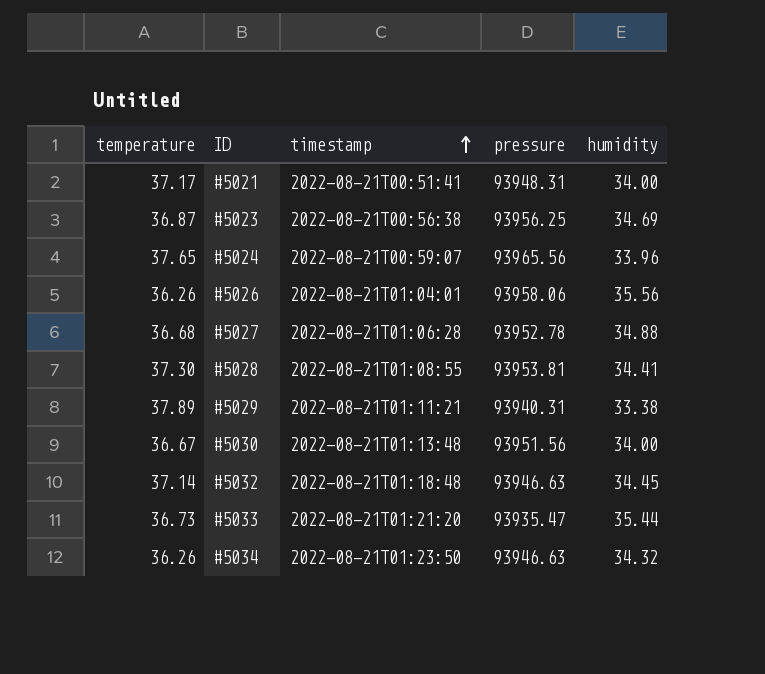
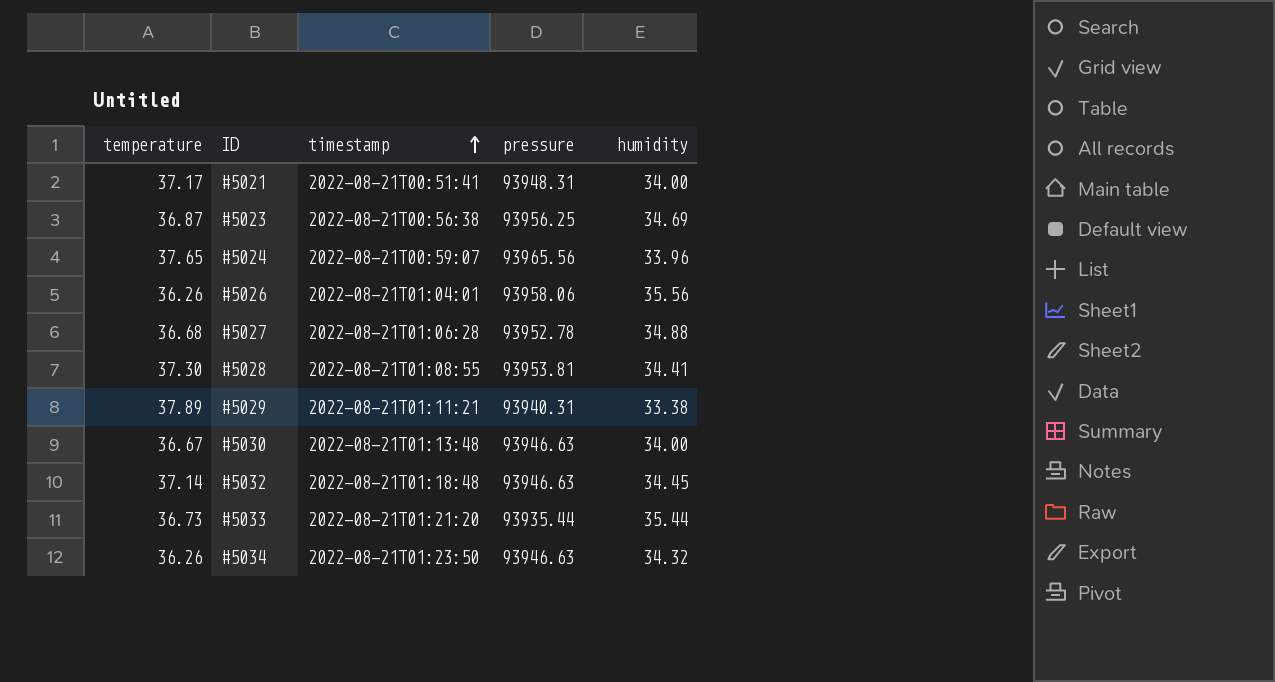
#5030 | pressure: 93951.56 -> 93946.63
#5033 | pressure: 93935.47 -> 93935.44

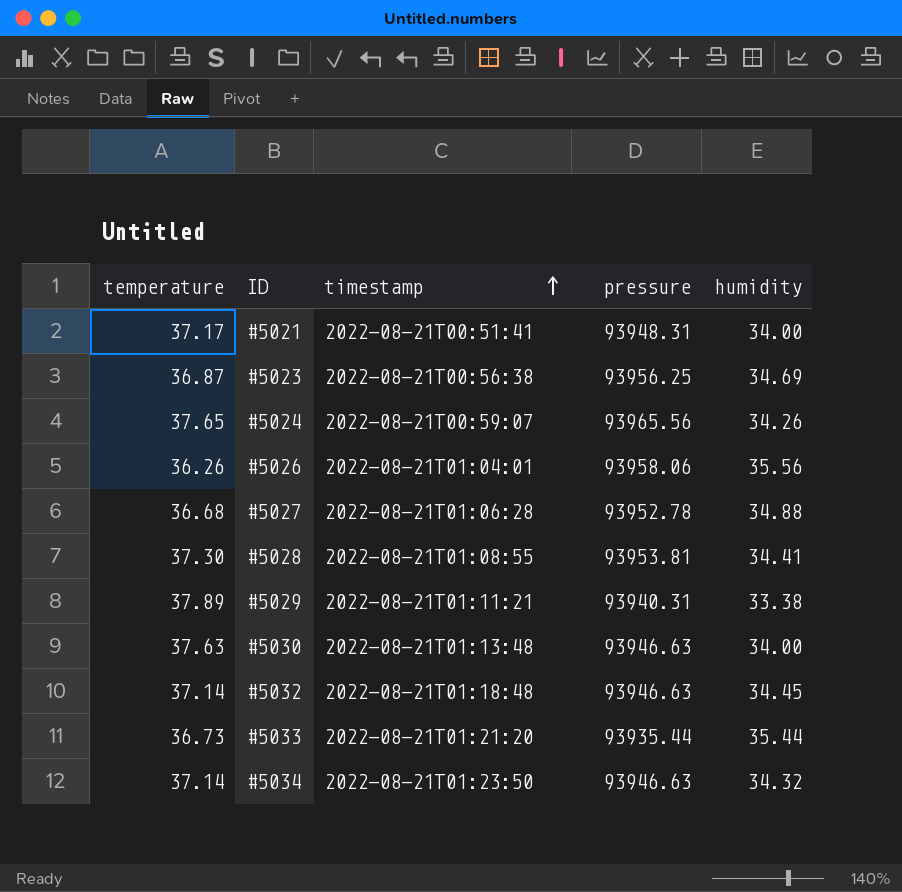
#5024 | humidity: 33.96 -> 34.26
#5030 | temperature: 36.67 -> 37.63
#5034 | temperature: 36.26 -> 37.14

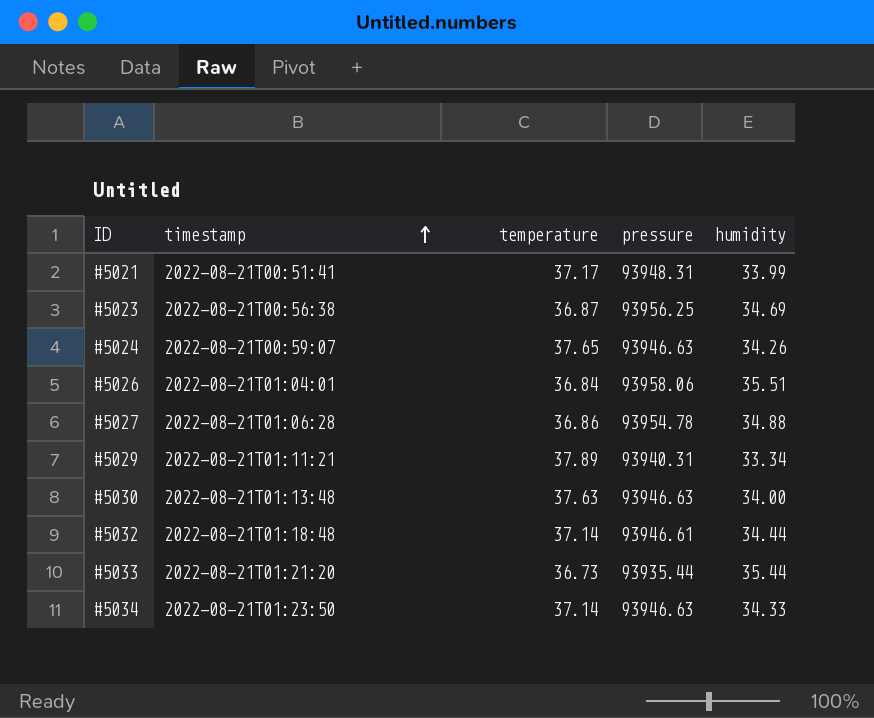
column temperature | position: 1 -> 3
row #5028: 37.30 | 2022-08-21T01:08:55 | 93953.81 | 34.41 -> none
#5021 | humidity: 34.00 -> 33.99
#5024 | pressure: 93965.56 -> 93946.63
#5026 | temperature: 36.26 -> 36.84
#5026 | humidity: 35.56 -> 35.51
#5027 | temperature: 36.68 -> 36.86
#5027 | pressure: 93952.78 -> 93954.78
#5029 | humidity: 33.38 -> 33.34
#5032 | pressure: 93946.63 -> 93946.61
#5032 | humidity: 34.45 -> 34.44
#5034 | humidity: 34.32 -> 34.33

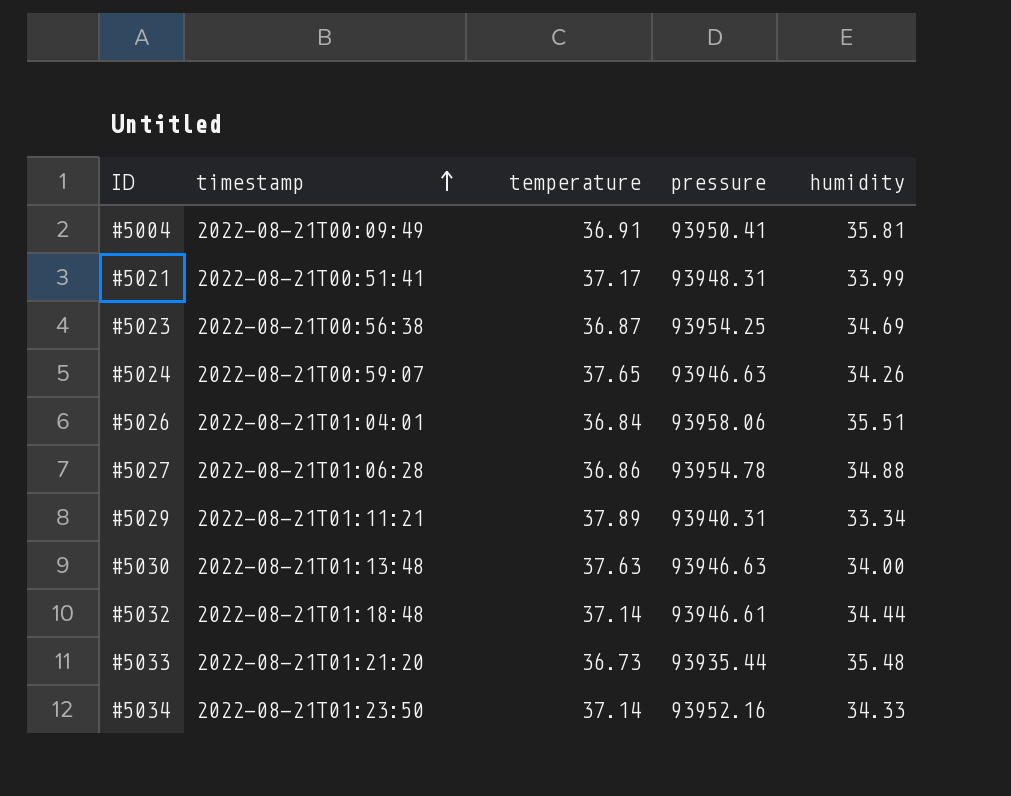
row #5004: none -> 2022-08-21T00:09:49 | 36.91 | 93950.41 | 35.81
#5023 | pressure: 93956.25 -> 93954.25
#5033 | humidity: 35.44 -> 35.48
#5034 | pressure: 93946.63 -> 93952.16

